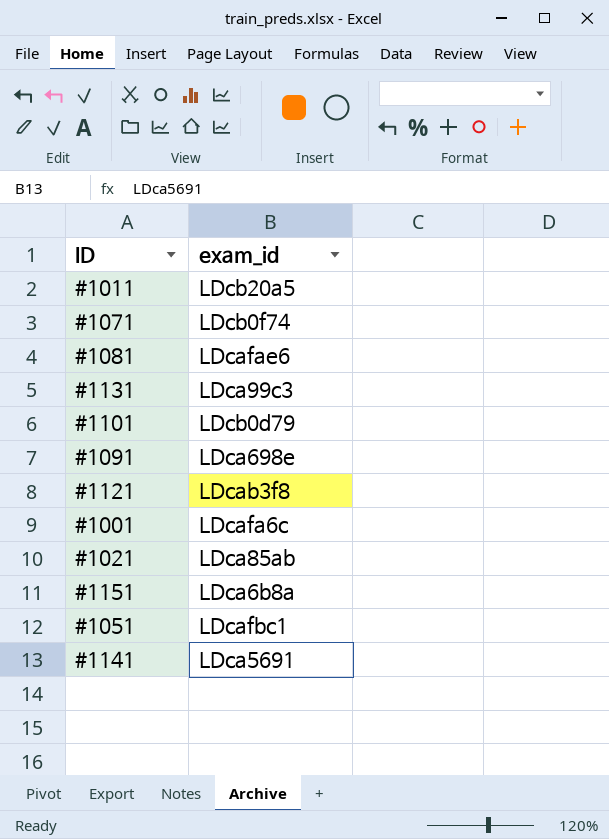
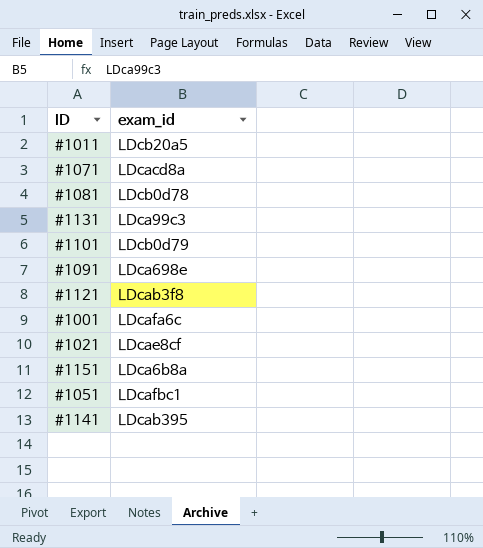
#1071 | exam_id: LDcb0f74 -> LDcacd8a
#1081 | exam_id: LDcafae6 -> LDcb0d78
#1021 | exam_id: LDca85ab -> LDcae8cf
#1141 | exam_id: LDca5691 -> LDcab395

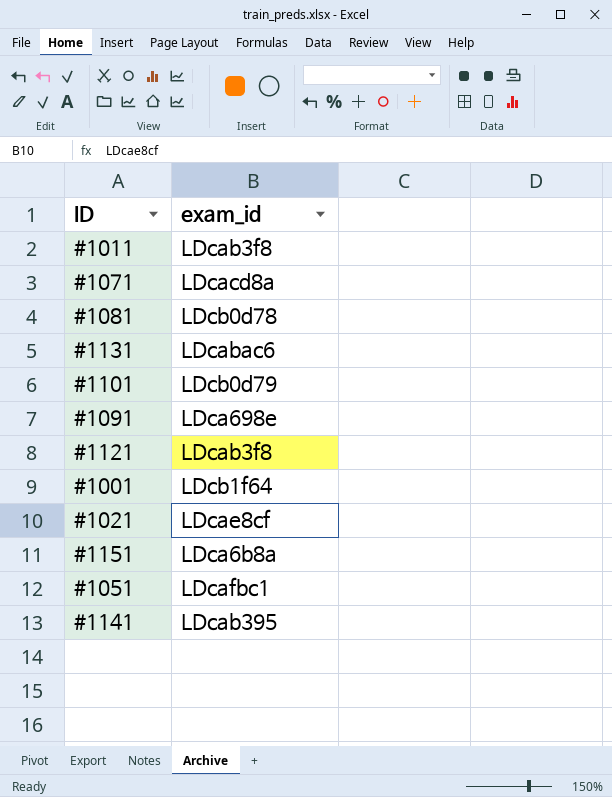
#1011 | exam_id: LDcb20a5 -> LDcab3f8
#1131 | exam_id: LDca99c3 -> LDcabac6
#1001 | exam_id: LDcafa6c -> LDcb1f64

